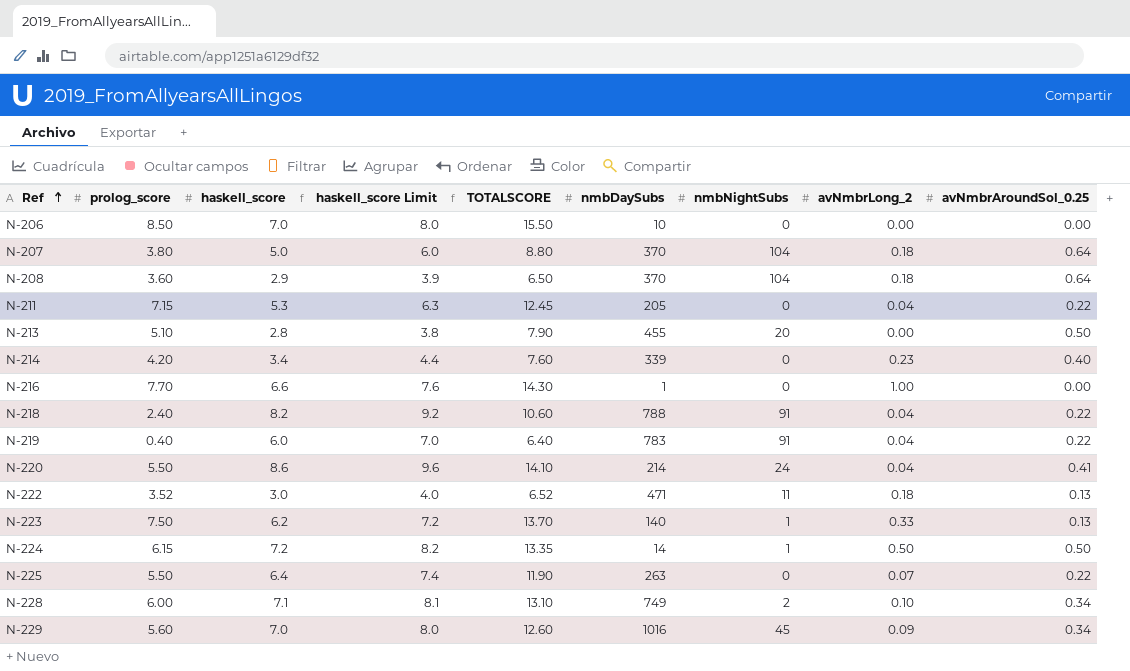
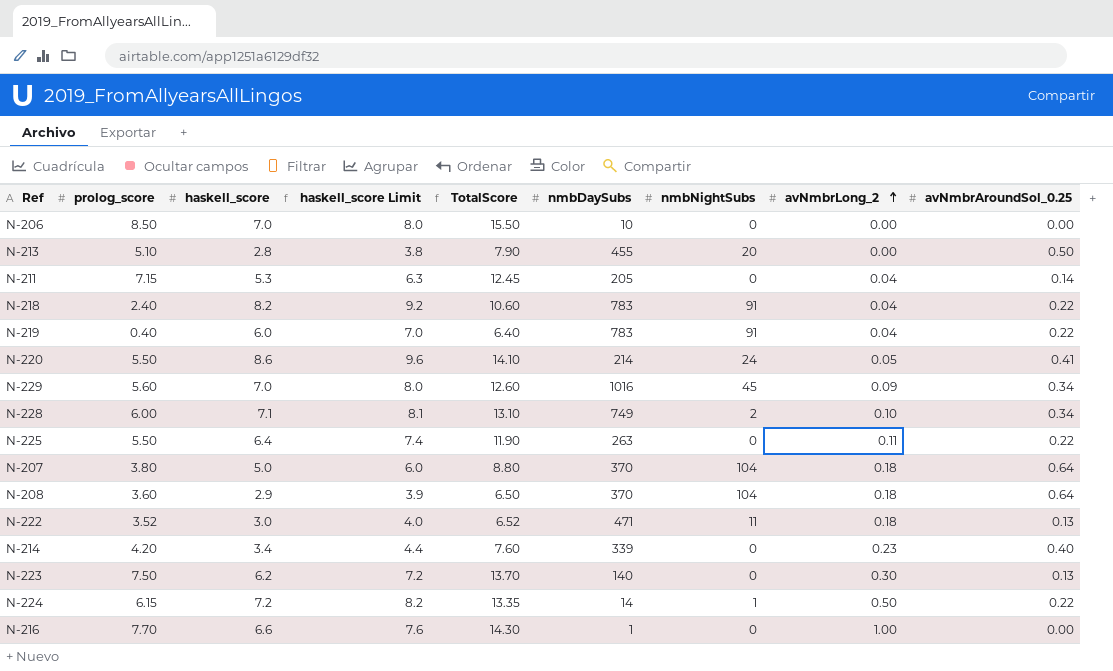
row order: Ref ascending -> avNmbrLong_2 ascending
column name: TOTALSCORE -> TotalScore
N-211 | avNmbrAroundSol_0.25: 0.22 -> 0.14
N-218 | nmbDaySubs: 788 -> 783
N-220 | avNmbrLong_2: 0.04 -> 0.05
N-225 | avNmbrLong_2: 0.07 -> 0.11
N-223 | nmbNightSubs: 1 -> 0
N-223 | avNmbrLong_2: 0.33 -> 0.30
N-224 | avNmbrAroundSol_0.25: 0.50 -> 0.22

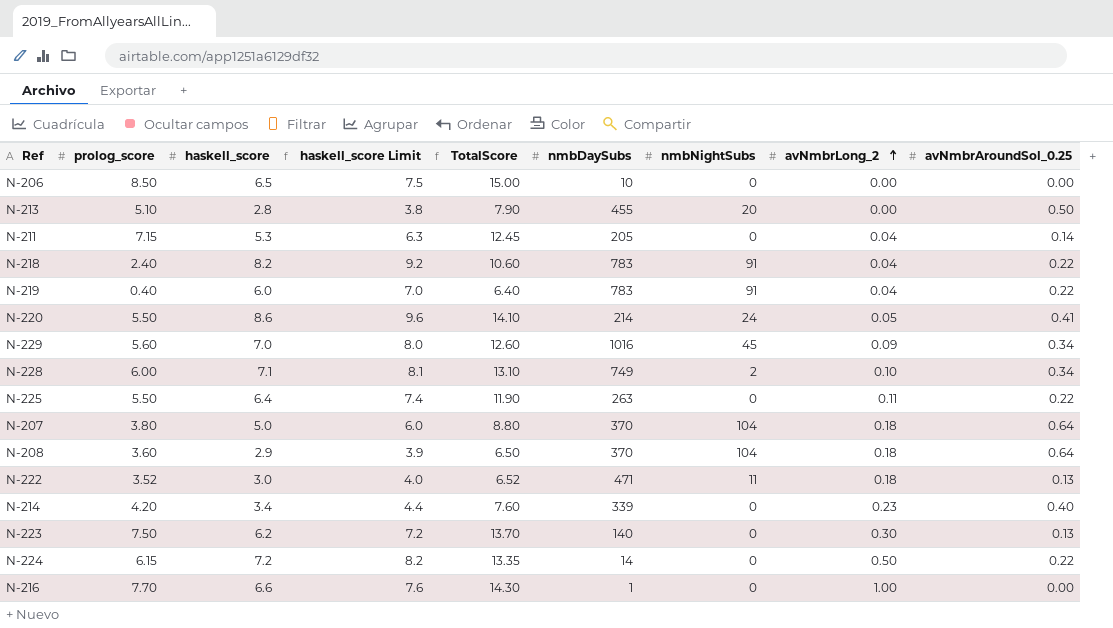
N-206 | haskell_score: 7.0 -> 6.5
N-206 | haskell_score Limit: 8.0 -> 7.5
N-206 | TotalScore: 15.50 -> 15.00
N-224 | nmbNightSubs: 1 -> 0

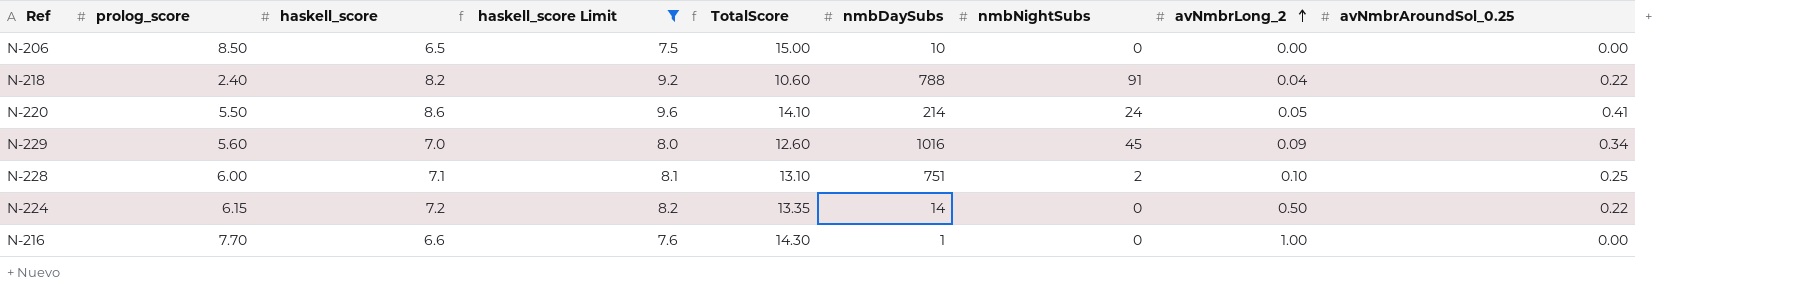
filter: none -> haskell_score Limit >= 7.5
N-218 | nmbDaySubs: 783 -> 788
N-228 | nmbDaySubs: 749 -> 751
N-228 | avNmbrAroundSol_0.25: 0.34 -> 0.25

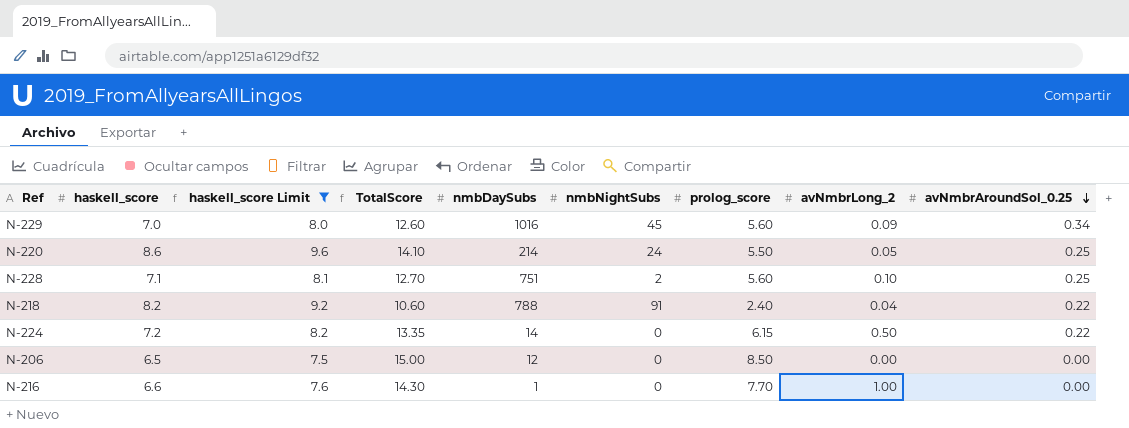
row order: avNmbrLong_2 ascending -> avNmbrAroundSol_0.25 descending
column prolog_score | position: 2 -> 7
N-220 | avNmbrAroundSol_0.25: 0.41 -> 0.25
N-228 | TotalScore: 13.10 -> 12.70
N-228 | prolog_score: 6.00 -> 5.60
N-206 | nmbDaySubs: 10 -> 12

